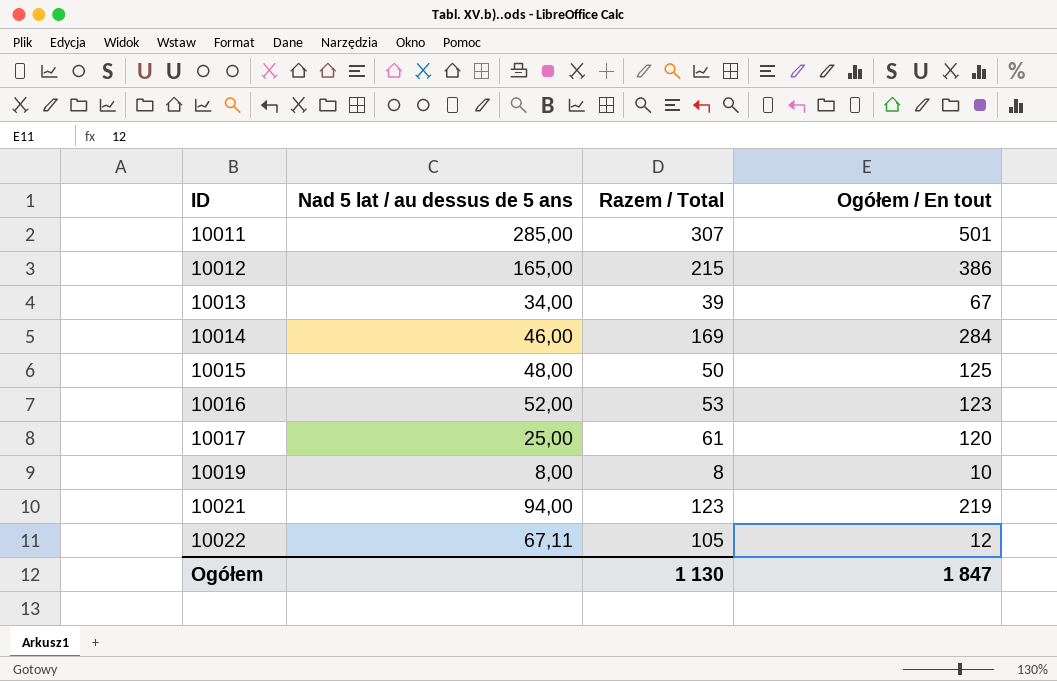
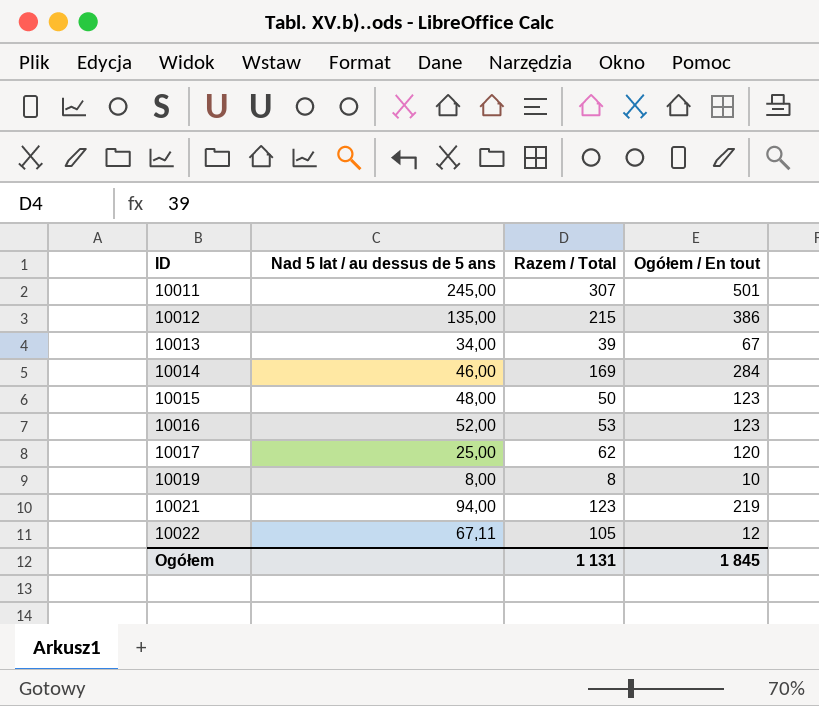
10011 | Nad 5 lat / au dessus de 5 ans: 285,00 -> 245,00
10012 | Nad 5 lat / au dessus de 5 ans: 165,00 -> 135,00
10015 | Ogółem / En tout: 125 -> 123
10017 | Razem / Total: 61 -> 62
Ogółem | Razem / Total: 1 130 -> 1 131
Ogółem | Ogółem / En tout: 1 847 -> 1 845

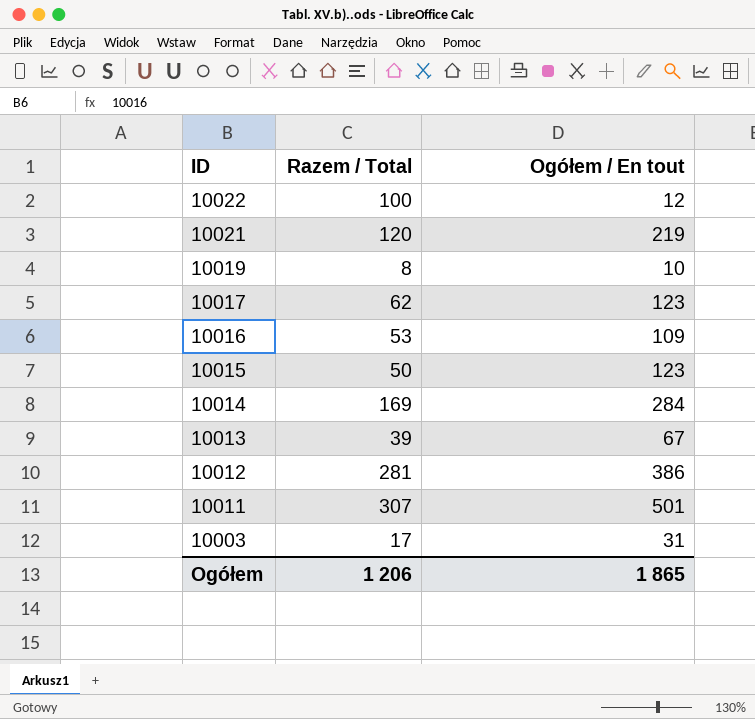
row order: ID ascending -> ID descending
column Nad 5 lat / au dessus de 5 ans | position: 2 -> none
10022 | Razem / Total: 105 -> 100
10021 | Razem / Total: 123 -> 120
10017 | Ogółem / En tout: 120 -> 123
10016 | Ogółem / En tout: 123 -> 109
10012 | Razem / Total: 215 -> 281
row 10003: none -> 17 | 31
Ogółem | Razem / Total: 1 131 -> 1 206
Ogółem | Ogółem / En tout: 1 845 -> 1 865

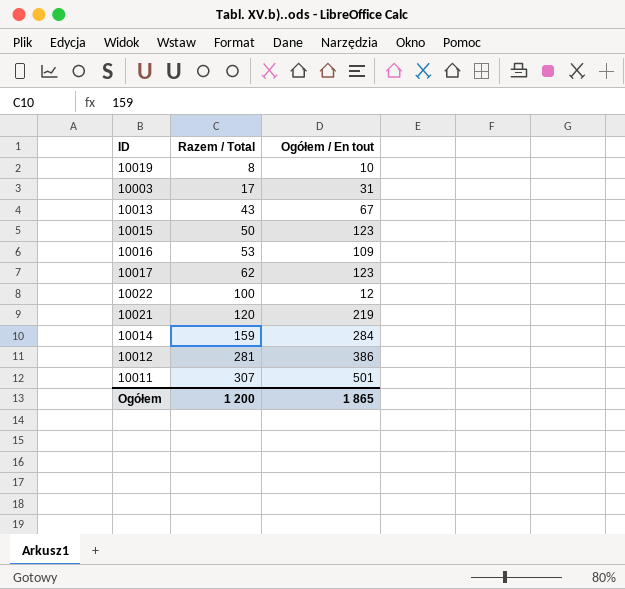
row order: ID descending -> Razem / Total ascending
10013 | Razem / Total: 39 -> 43
10014 | Razem / Total: 169 -> 159
Ogółem | Razem / Total: 1 206 -> 1 200

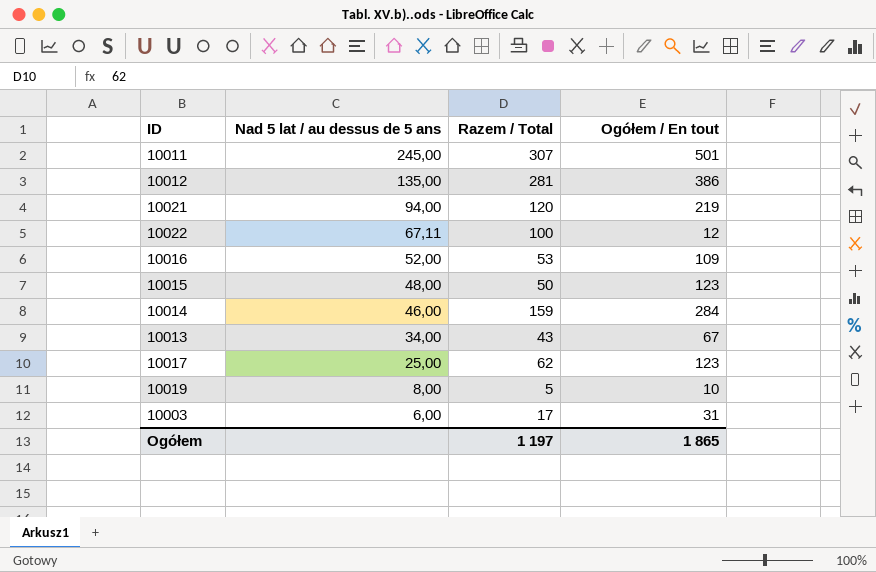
row order: Razem / Total ascending -> Nad 5 lat / au dessus de 5 ans descending
column Nad 5 lat / au dessus de 5 ans | position: none -> 2
10019 | Razem / Total: 8 -> 5
Ogółem | Razem / Total: 1 200 -> 1 197

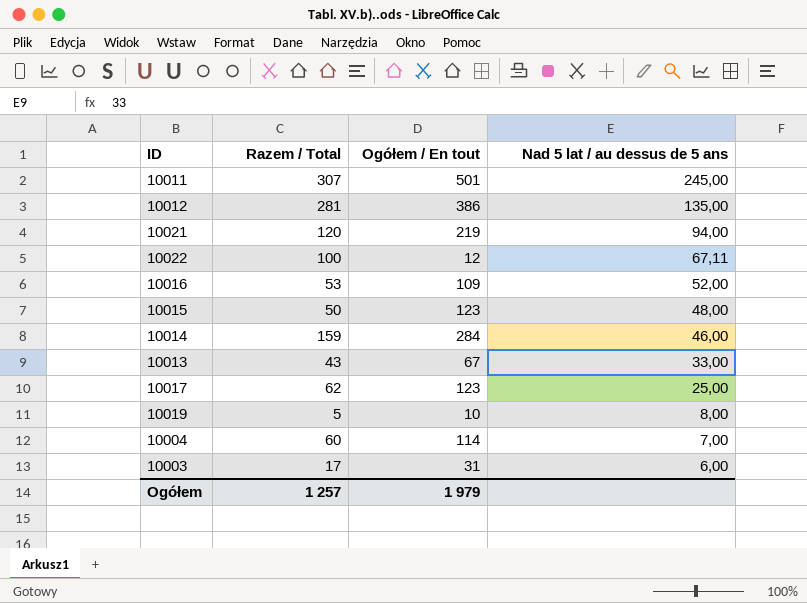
column Nad 5 lat / au dessus de 5 ans | position: 2 -> 4
10013 | Nad 5 lat / au dessus de 5 ans: 34,00 -> 33,00
row 10004: none -> 60 | 114 | 7,00
Ogółem | Razem / Total: 1 197 -> 1 257
Ogółem | Ogółem / En tout: 1 865 -> 1 979

